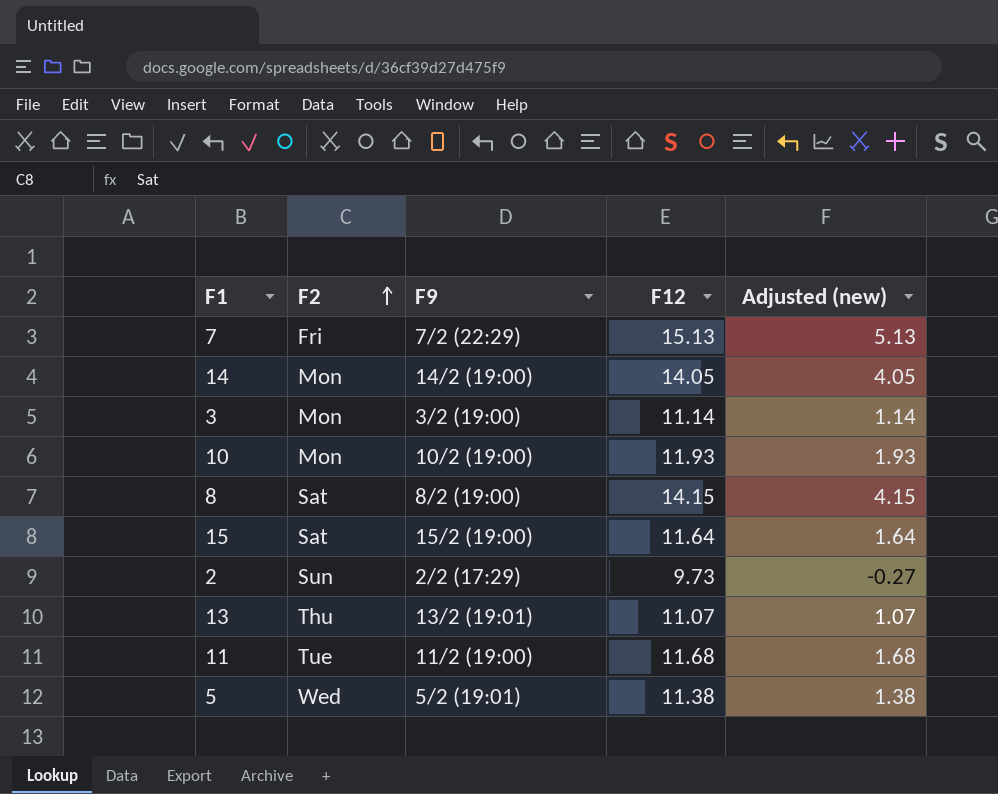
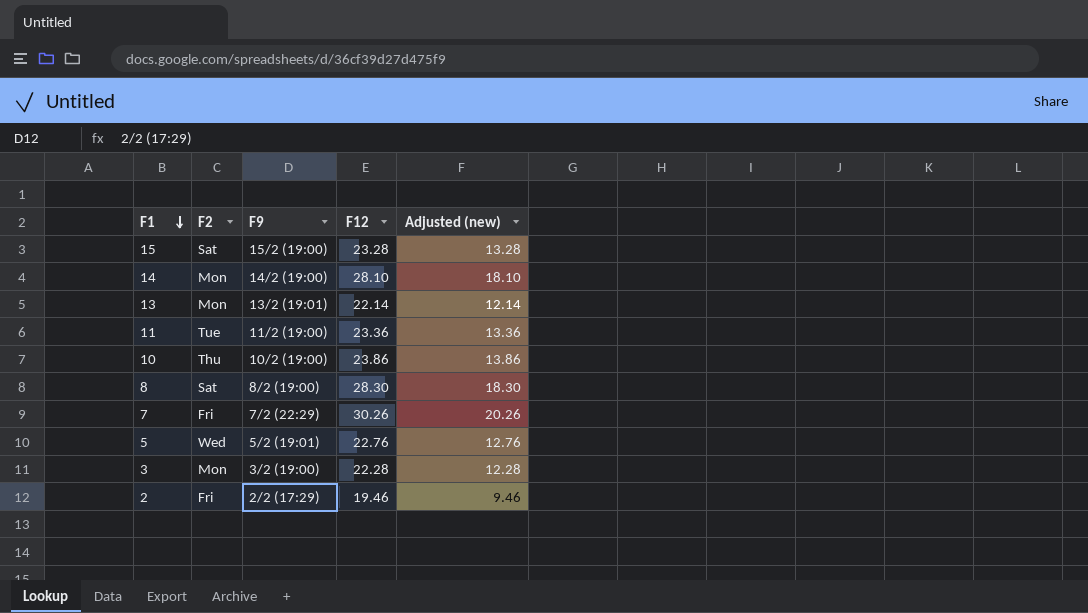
row order: F2 ascending -> F1 descending
15 | F12: 11.64 -> 23.28
15 | Adjusted (new): 1.64 -> 13.28
14 | F12: 14.05 -> 28.10
14 | Adjusted (new): 4.05 -> 18.10
13 | F2: Thu -> Mon
13 | F12: 11.07 -> 22.14
13 | Adjusted (new): 1.07 -> 12.14
11 | F12: 11.68 -> 23.36
11 | Adjusted (new): 1.68 -> 13.36
10 | F2: Mon -> Thu
10 | F12: 11.93 -> 23.86
10 | Adjusted (new): 1.93 -> 13.86
8 | F12: 14.15 -> 28.30
8 | Adjusted (new): 4.15 -> 18.30
7 | F12: 15.13 -> 30.26
7 | Adjusted (new): 5.13 -> 20.26
5 | F12: 11.38 -> 22.76
5 | Adjusted (new): 1.38 -> 12.76
3 | F12: 11.14 -> 22.28
3 | Adjusted (new): 1.14 -> 12.28
2 | F2: Sun -> Fri
2 | F12: 9.73 -> 19.46
2 | Adjusted (new): -0.27 -> 9.46

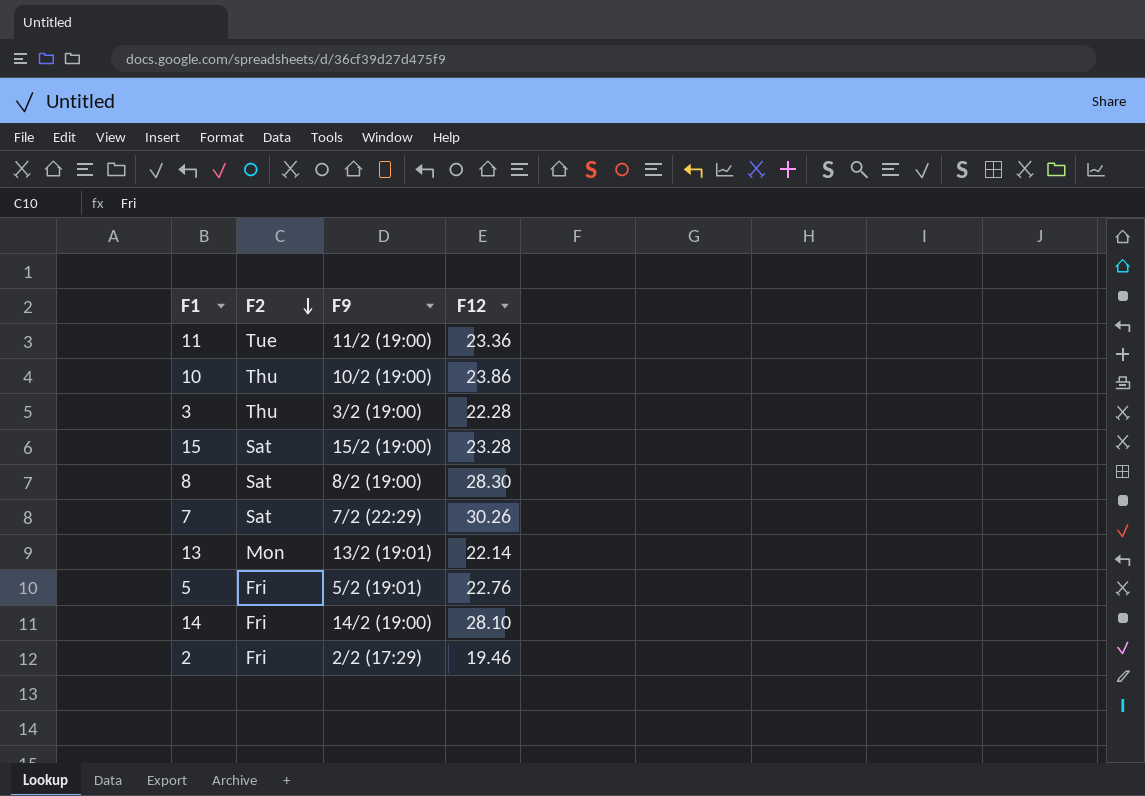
row order: F1 descending -> F2 descending
column Adjusted (new) | formula: [F12] - 10 -> none
3 | F2: Mon -> Thu
7 | F2: Fri -> Sat
5 | F2: Wed -> Fri
14 | F2: Mon -> Fri

